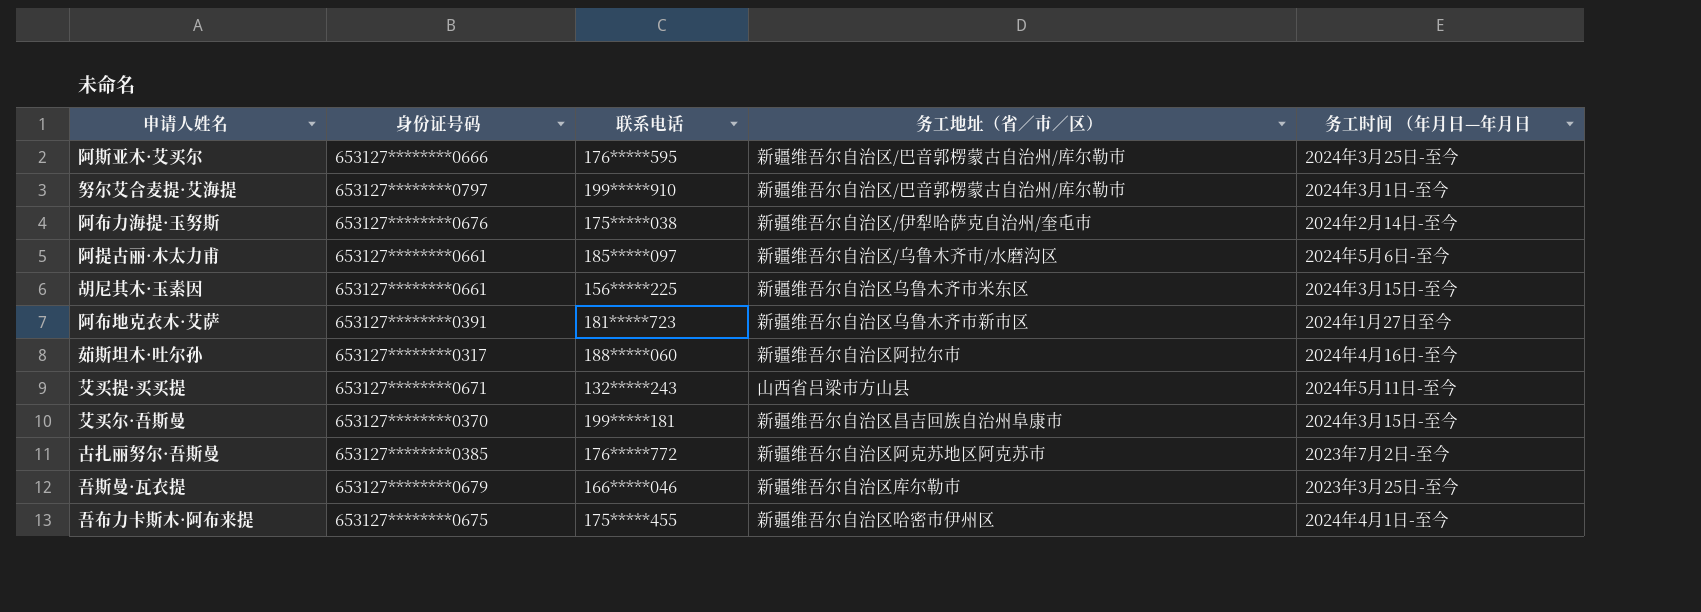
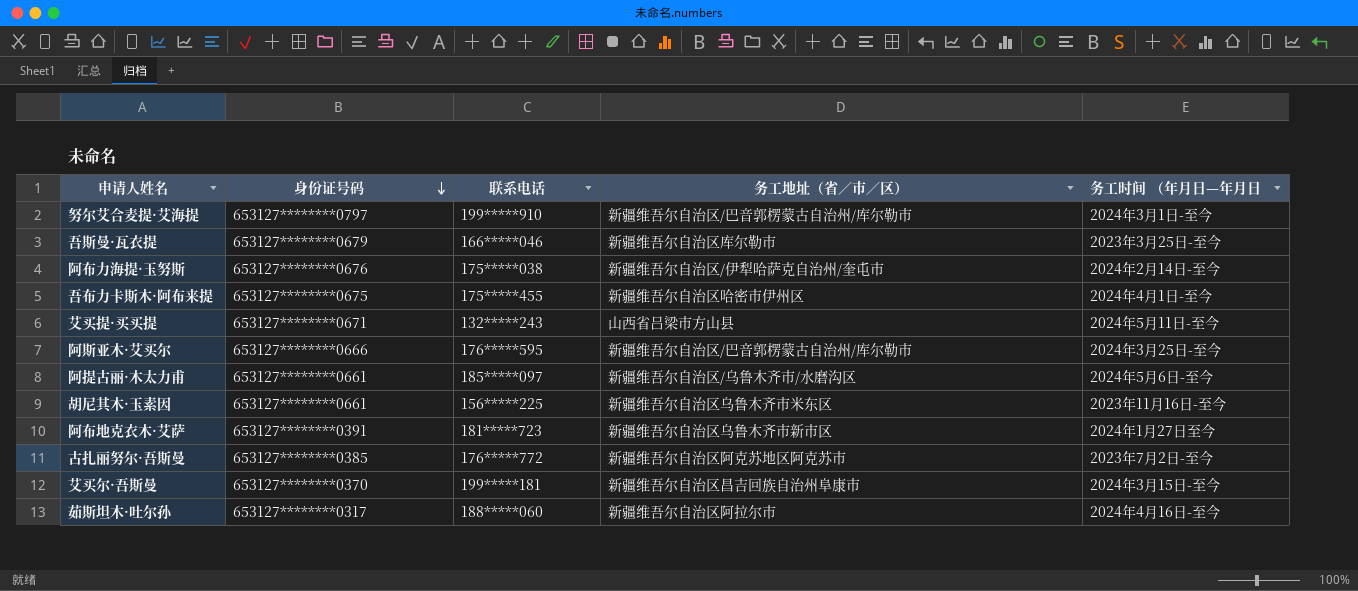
row order: none -> 身份证号码 descending
胡尼其木·玉素因 | 务工时间 （年月日—年月日: 2024年3月15日-至今 -> 2023年11月16日-至今

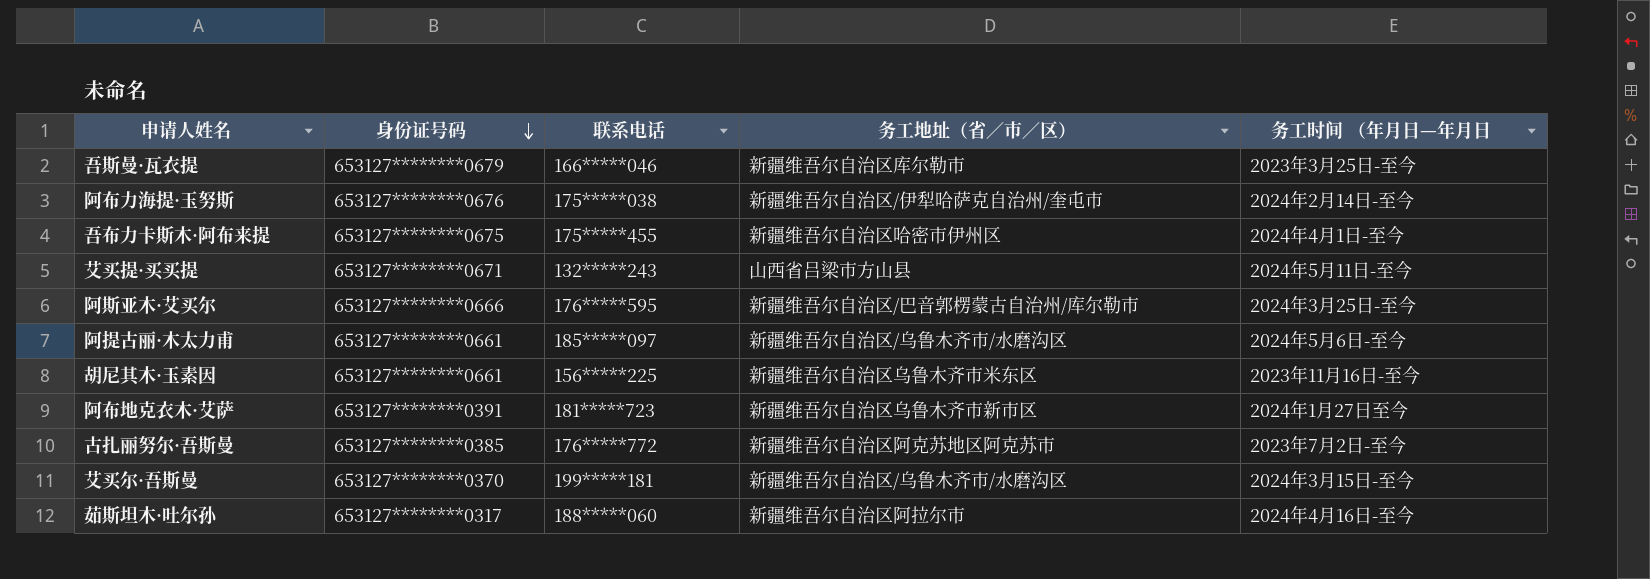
row 努尔艾合麦提·艾海提: 653127********0797 | 199*****910 | 新疆维吾尔自治区/巴音郭楞蒙古自治州/库尔勒市 | 2024年3月1日-至今 -> none
艾买尔·吾斯曼 | 务工地址（省／市／区）: 新疆维吾尔自治区昌吉回族自治州阜康市 -> 新疆维吾尔自治区/乌鲁木齐市/水磨沟区

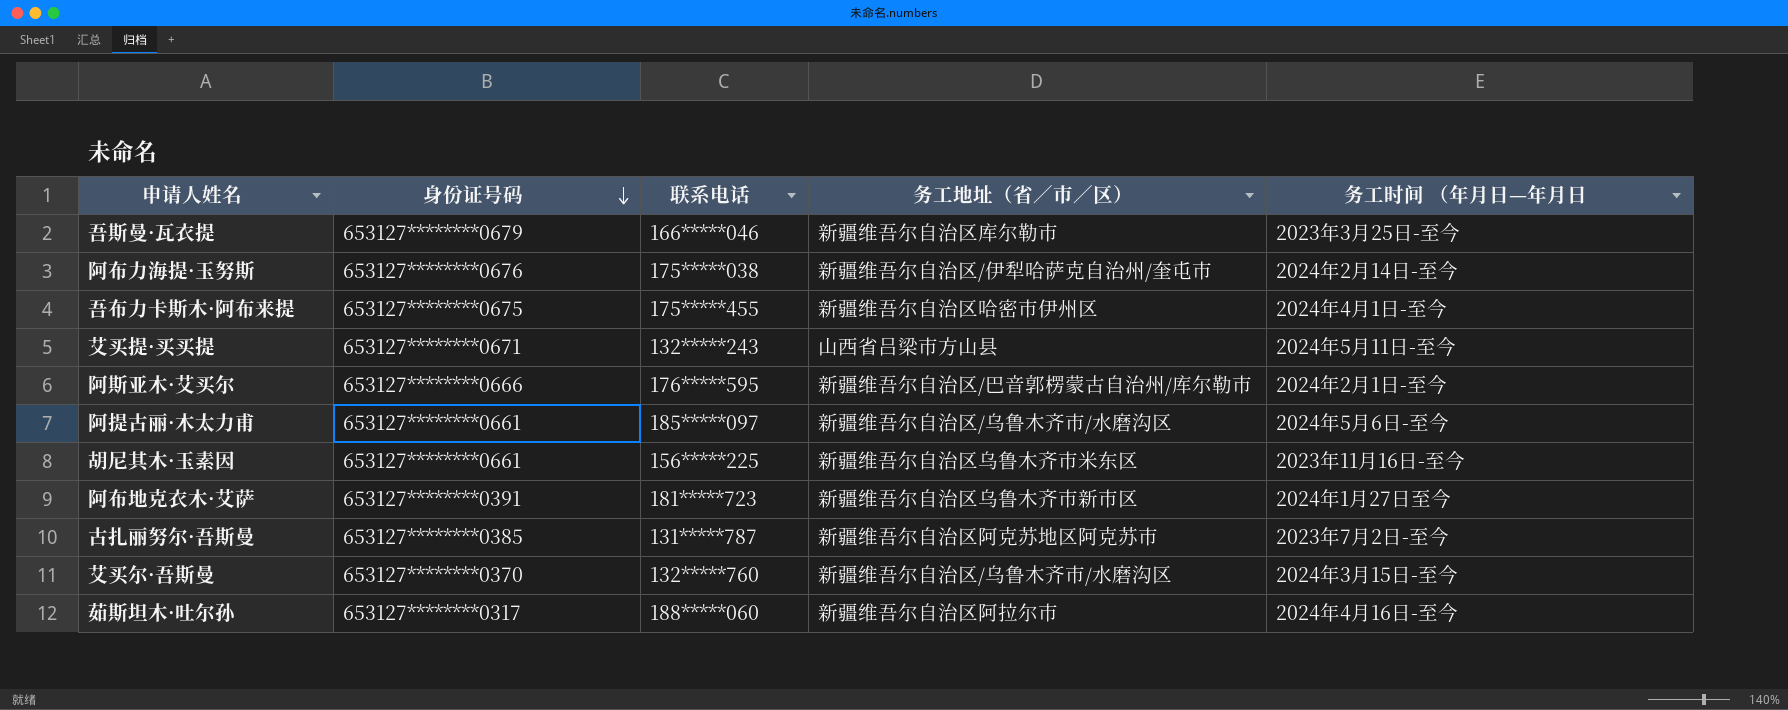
阿斯亚木·艾买尔 | 务工时间 （年月日—年月日: 2024年3月25日-至今 -> 2024年2月1日-至今
古扎丽努尔·吾斯曼 | 联系电话: 176*****772 -> 131*****787
艾买尔·吾斯曼 | 联系电话: 199*****181 -> 132*****760

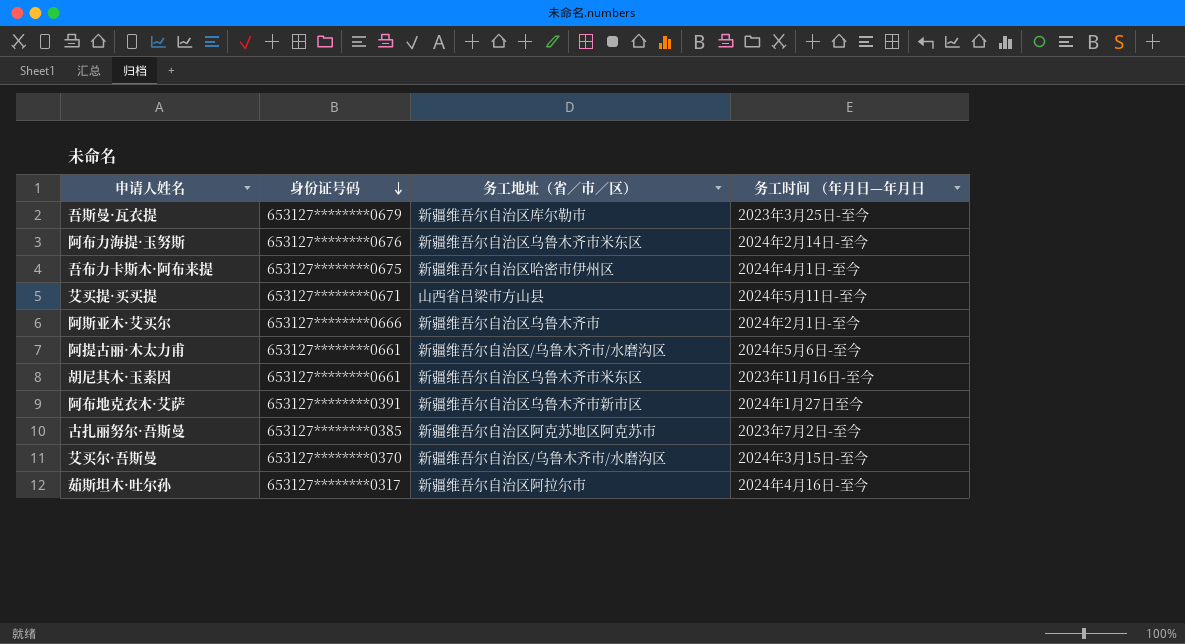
column 联系电话 | position: 3 -> none
阿布力海提·玉努斯 | 务工地址（省／市／区）: 新疆维吾尔自治区/伊犁哈萨克自治州/奎屯市 -> 新疆维吾尔自治区乌鲁木齐市米东区
阿斯亚木·艾买尔 | 务工地址（省／市／区）: 新疆维吾尔自治区/巴音郭楞蒙古自治州/库尔勒市 -> 新疆维吾尔自治区乌鲁木齐市

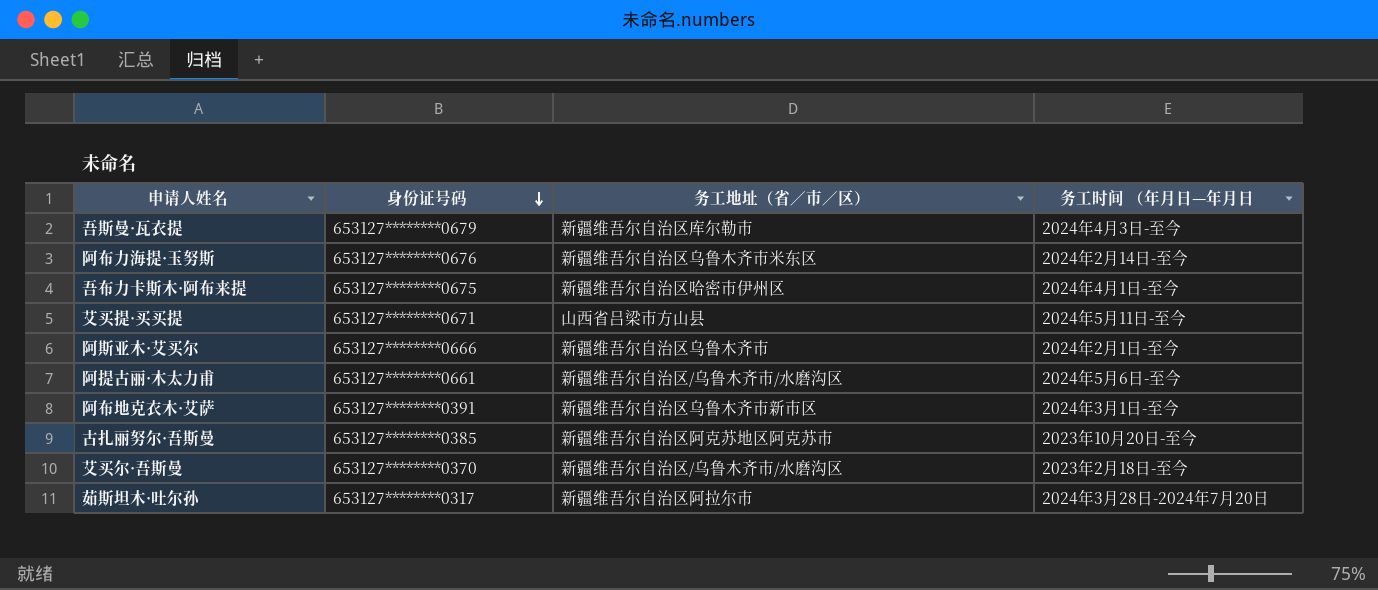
row 胡尼其木·玉素因: 653127********0661 | 新疆维吾尔自治区乌鲁木齐市米东区 | 2023年11月16日-至今 -> none
吾斯曼·瓦衣提 | 务工时间 （年月日—年月日: 2023年3月25日-至今 -> 2024年4月3日-至今
阿布地克衣木·艾萨 | 务工时间 （年月日—年月日: 2024年1月27日至今 -> 2024年3月1日-至今
古扎丽努尔·吾斯曼 | 务工时间 （年月日—年月日: 2023年7月2日-至今 -> 2023年10月20日-至今
艾买尔·吾斯曼 | 务工时间 （年月日—年月日: 2024年3月15日-至今 -> 2023年2月18日-至今
茹斯坦木·吐尔孙 | 务工时间 （年月日—年月日: 2024年4月16日-至今 -> 2024年3月28日-2024年7月20日

